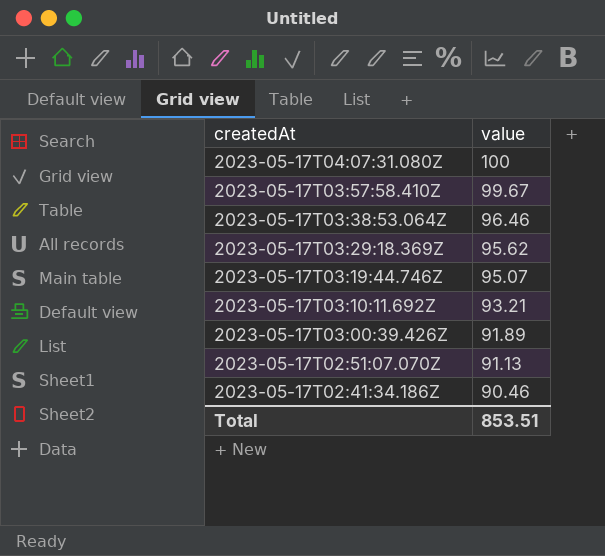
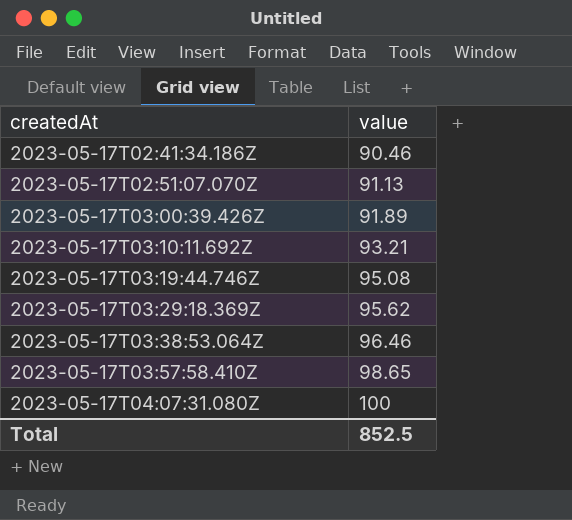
row order: createdAt descending -> createdAt ascending
2023-05-17T03:19:44.746Z | value: 95.07 -> 95.08
2023-05-17T03:57:58.410Z | value: 99.67 -> 98.65
Total | value: 853.51 -> 852.5

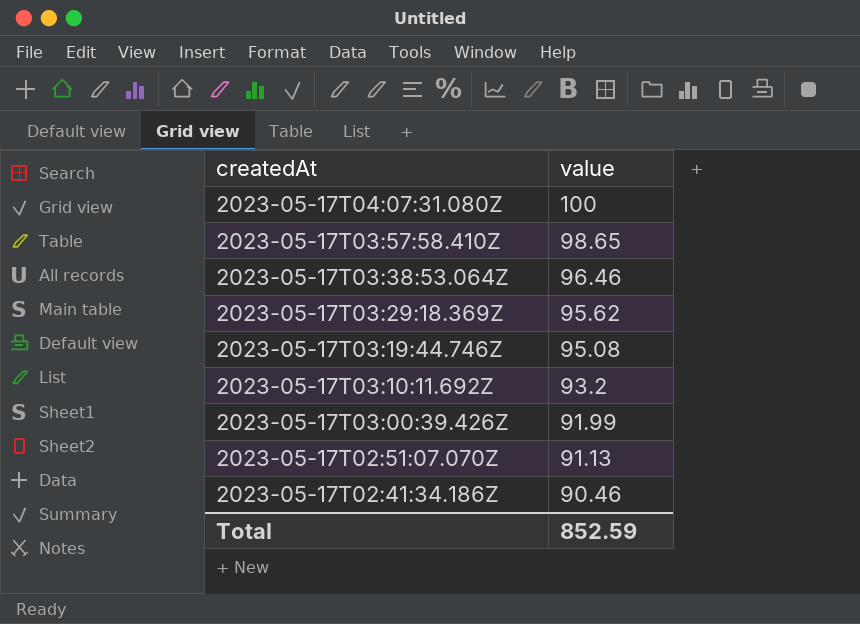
row order: createdAt ascending -> createdAt descending
2023-05-17T03:10:11.692Z | value: 93.21 -> 93.2
2023-05-17T03:00:39.426Z | value: 91.89 -> 91.99
Total | value: 852.5 -> 852.59

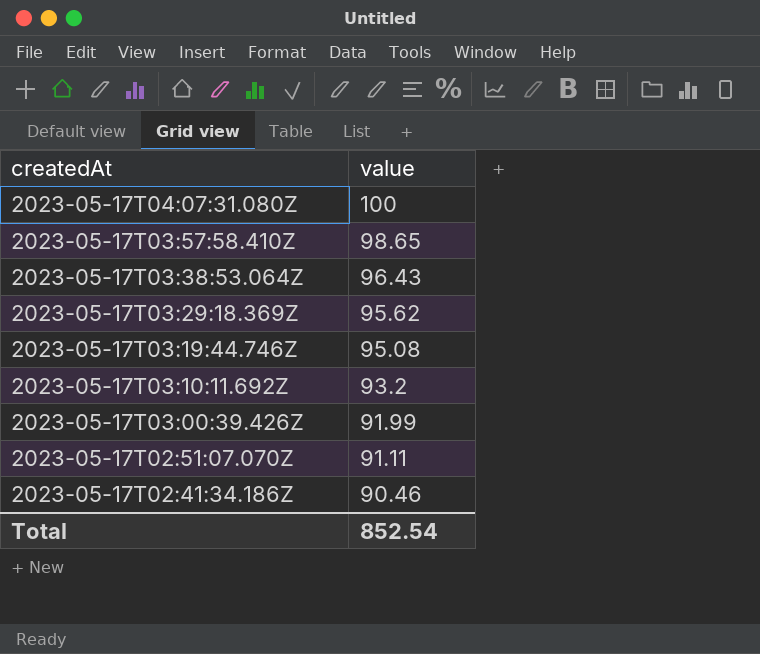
2023-05-17T03:38:53.064Z | value: 96.46 -> 96.43
2023-05-17T02:51:07.070Z | value: 91.13 -> 91.11
Total | value: 852.59 -> 852.54

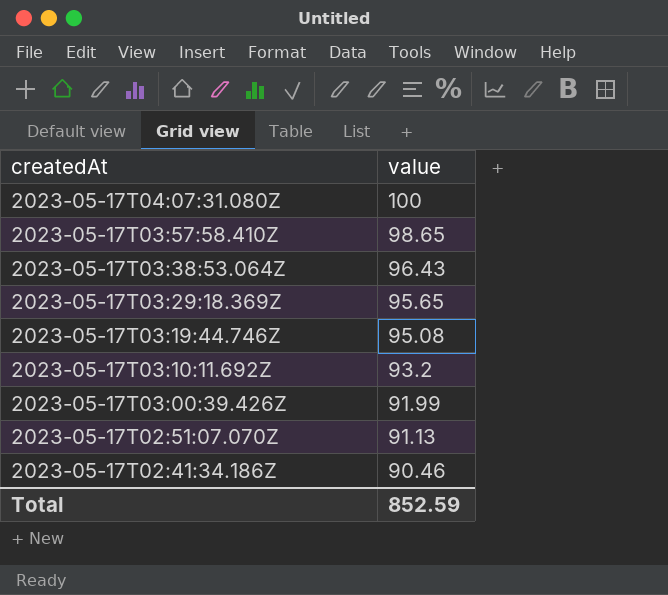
2023-05-17T03:29:18.369Z | value: 95.62 -> 95.65
2023-05-17T02:51:07.070Z | value: 91.11 -> 91.13
Total | value: 852.54 -> 852.59

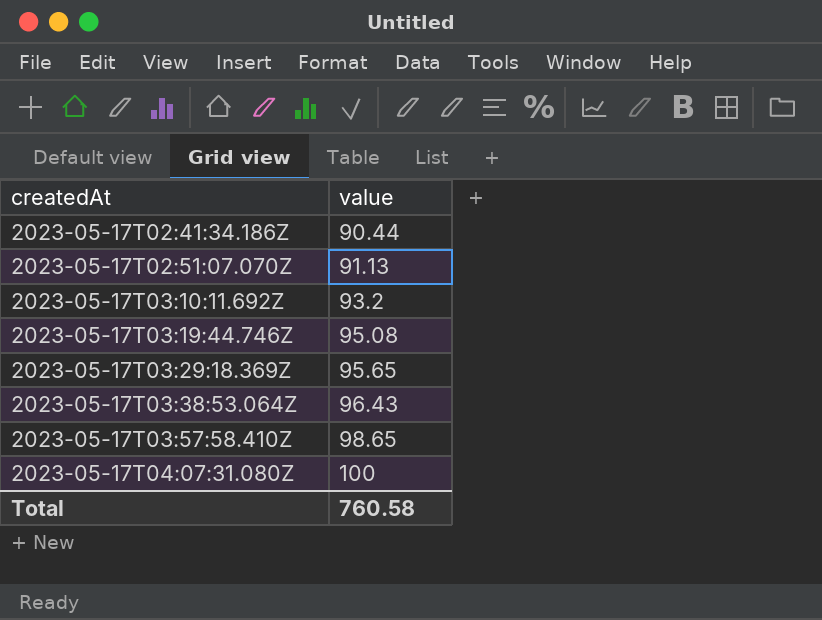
row order: createdAt descending -> createdAt ascending
row 2023-05-17T03:00:39.426Z: 91.99 -> none
2023-05-17T02:41:34.186Z | value: 90.46 -> 90.44
Total | value: 852.59 -> 760.58

